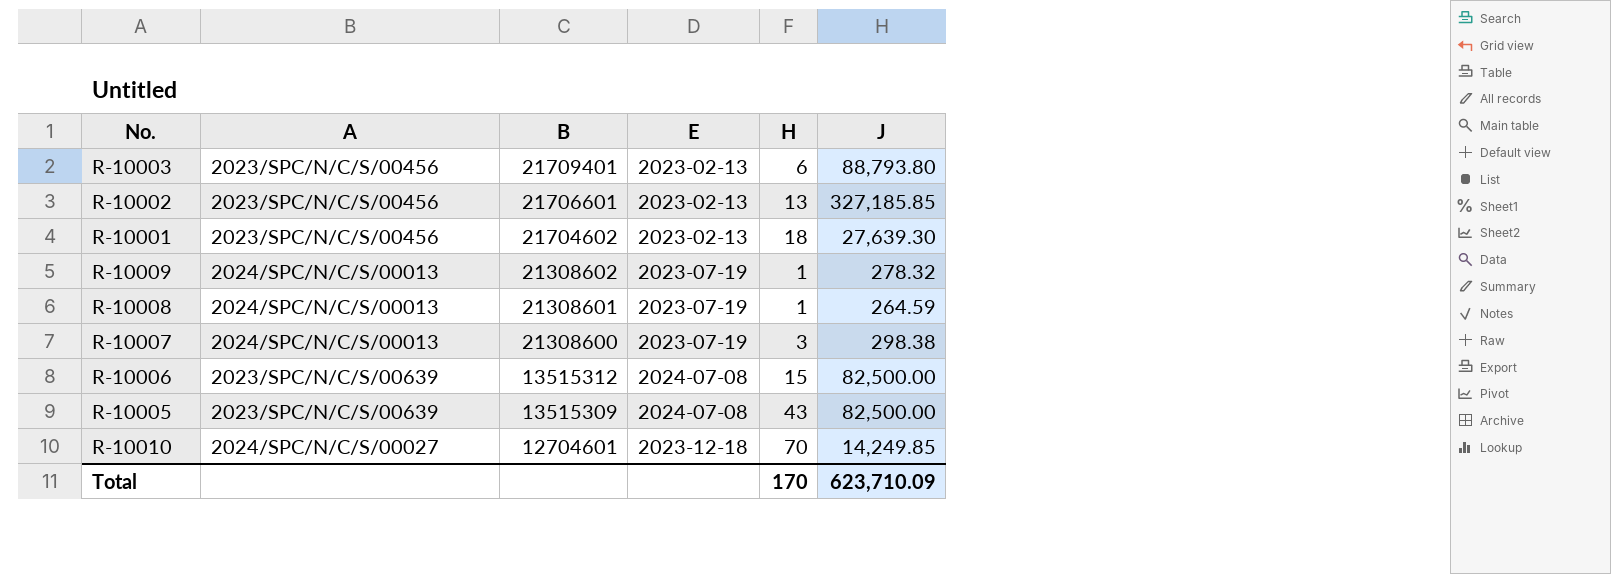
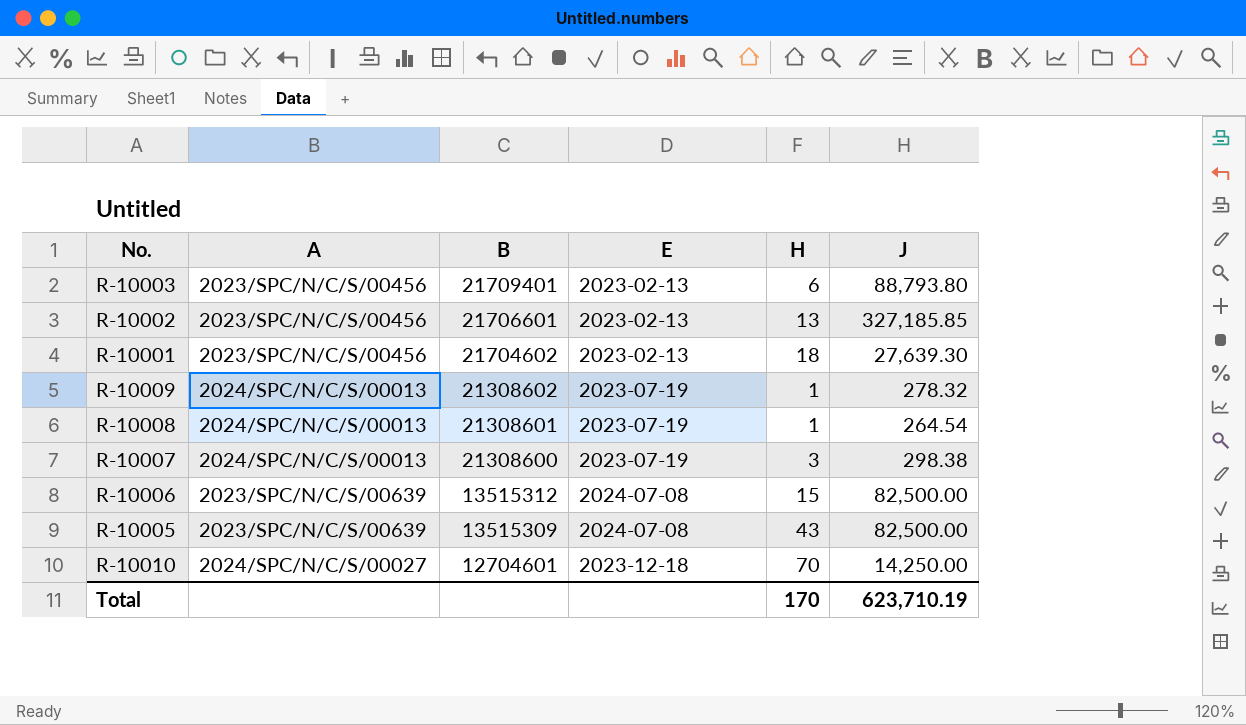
R-10008 | J: 264.59 -> 264.54
R-10010 | J: 14,249.85 -> 14,250.00
Total | J: 623,710.09 -> 623,710.19

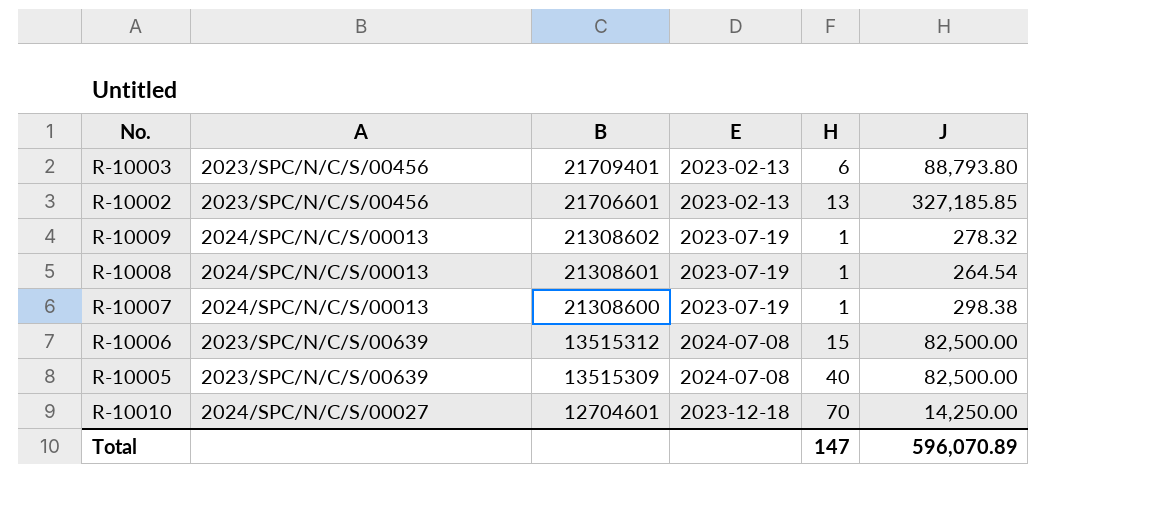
row R-10001: 2023/SPC/N/C/S/00456 | 21704602 | 2023-02-13 | 18 | 27,639.30 -> none
R-10007 | H: 3 -> 1
R-10005 | H: 43 -> 40
Total | H: 170 -> 147
Total | J: 623,710.19 -> 596,070.89

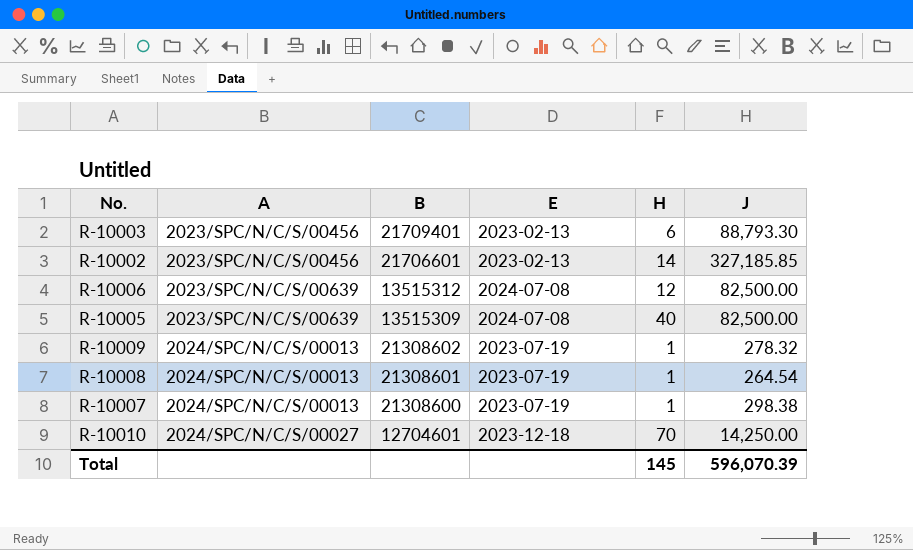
row order: B descending -> A ascending
R-10003 | J: 88,793.80 -> 88,793.30
R-10002 | H: 13 -> 14
R-10006 | H: 15 -> 12
Total | H: 147 -> 145
Total | J: 596,070.89 -> 596,070.39

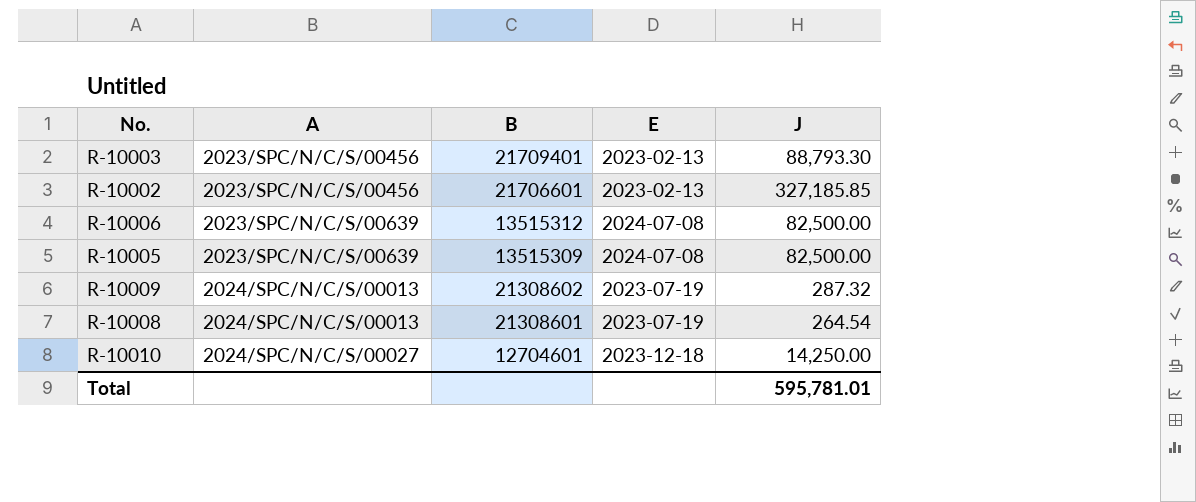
column H | position: 5 -> none
row R-10007: 2024/SPC/N/C/S/00013 | 21308600 | 2023-07-19 | 1 | 298.38 -> none
R-10009 | J: 278.32 -> 287.32
Total | J: 596,070.39 -> 595,781.01

